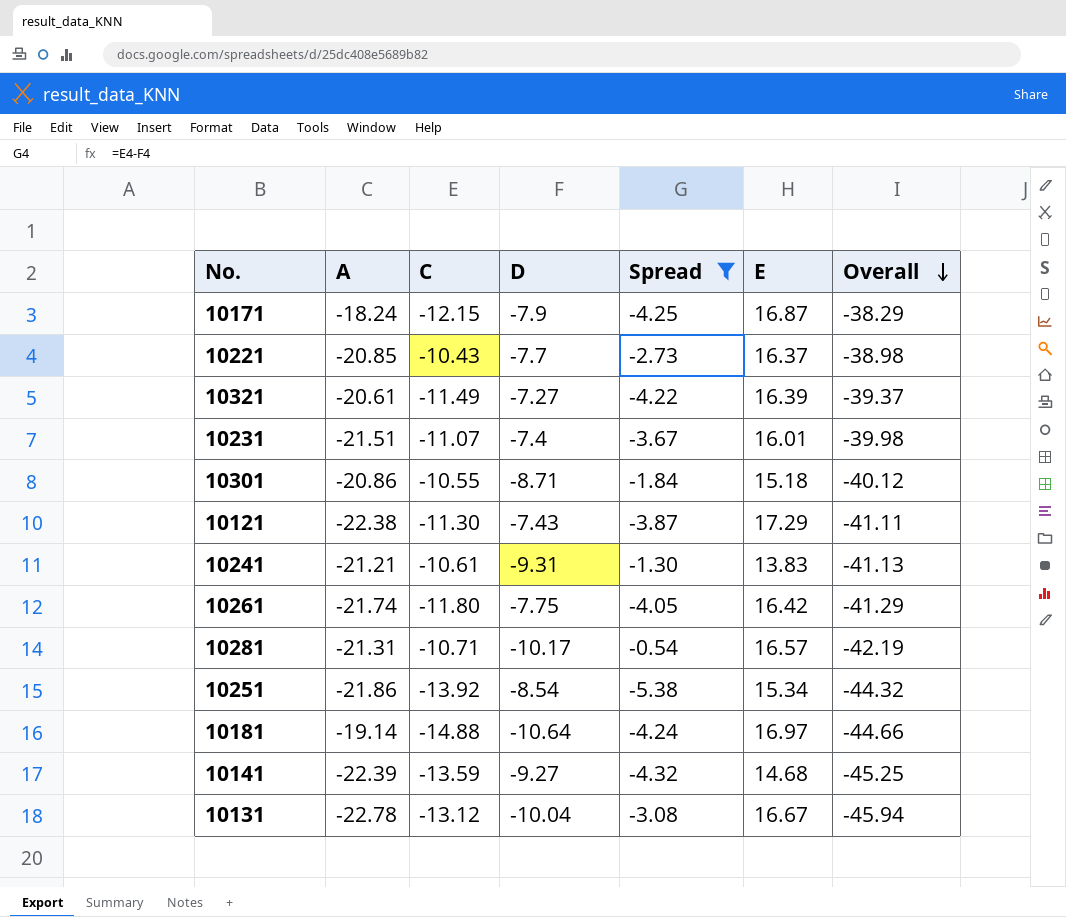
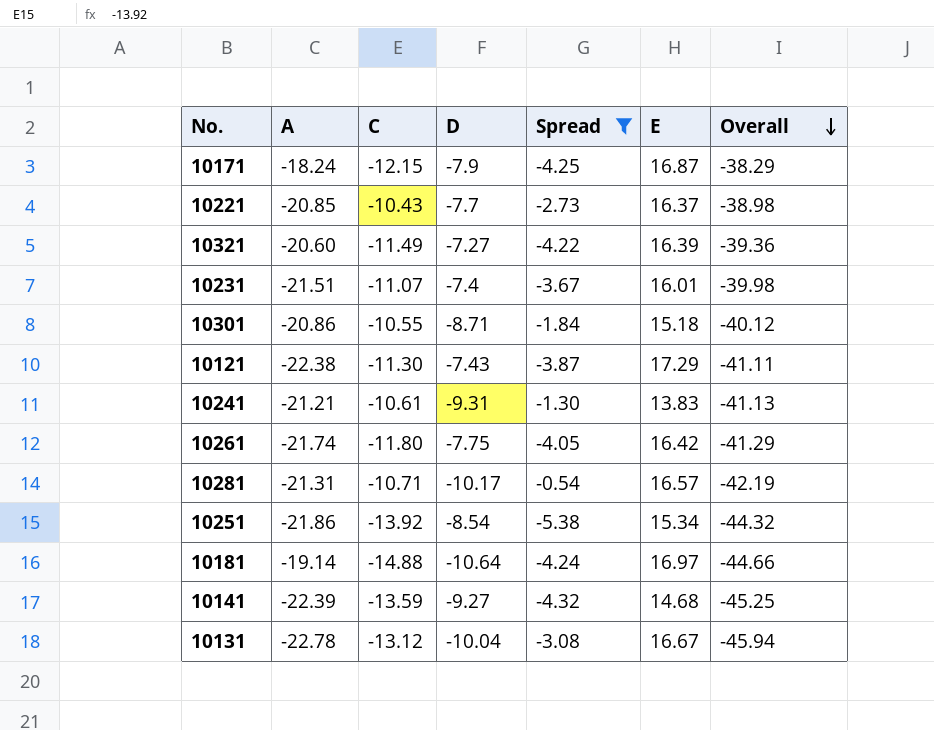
10321 | A: -20.61 -> -20.60
10321 | Overall: -39.37 -> -39.36

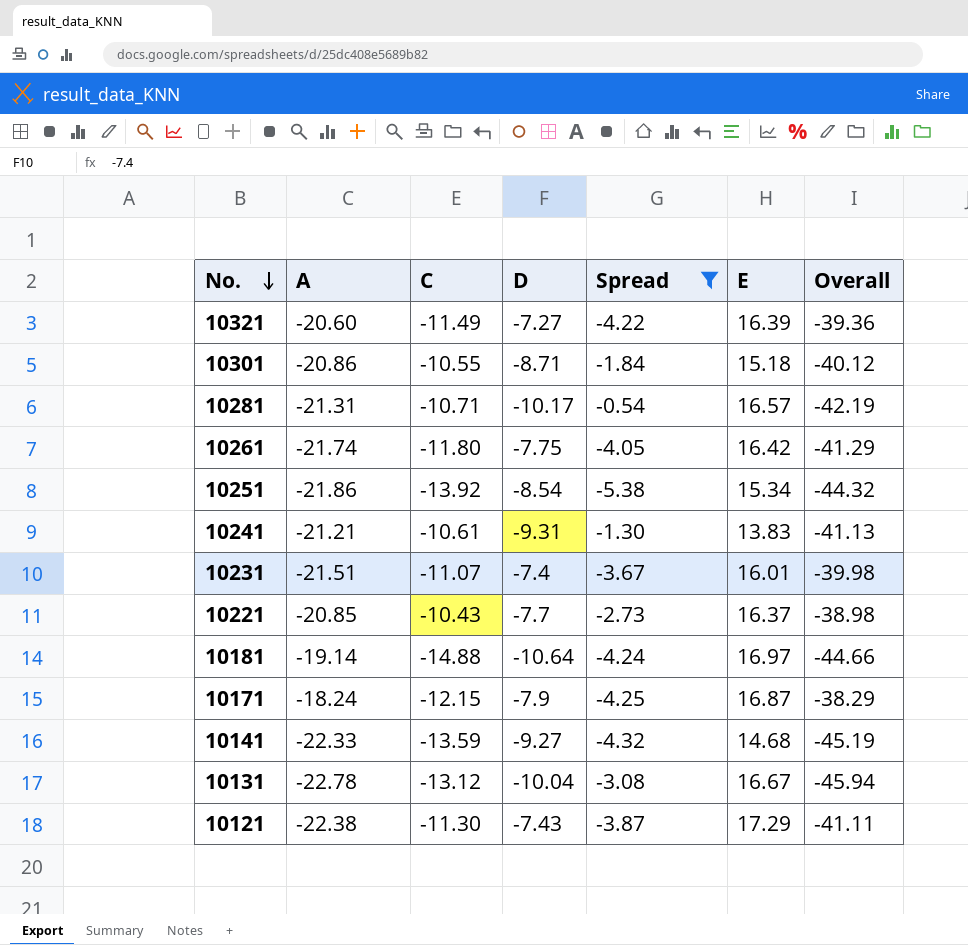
row order: Overall descending -> No. descending
10141 | A: -22.39 -> -22.33
10141 | Overall: -45.25 -> -45.19

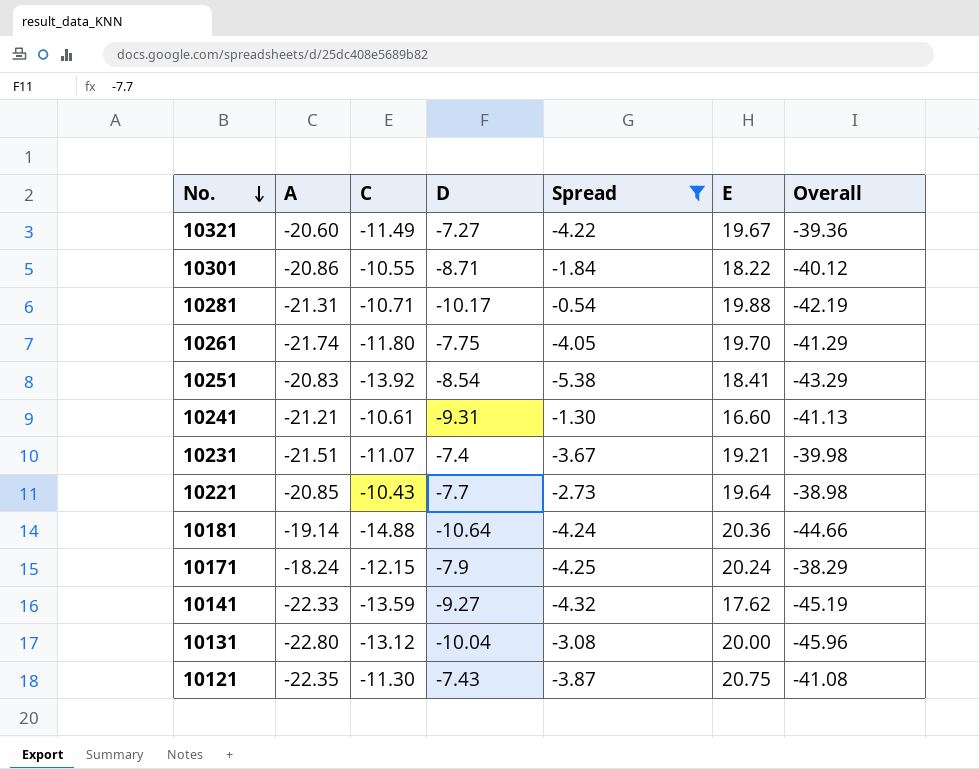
10321 | E: 16.39 -> 19.67
10301 | E: 15.18 -> 18.22
10281 | E: 16.57 -> 19.88
10261 | E: 16.42 -> 19.70
10251 | A: -21.86 -> -20.83
10251 | E: 15.34 -> 18.41
10251 | Overall: -44.32 -> -43.29
10241 | E: 13.83 -> 16.60
10231 | E: 16.01 -> 19.21
10221 | E: 16.37 -> 19.64
10181 | E: 16.97 -> 20.36
10171 | E: 16.87 -> 20.24
10141 | E: 14.68 -> 17.62
10131 | A: -22.78 -> -22.80
10131 | E: 16.67 -> 20.00
10131 | Overall: -45.94 -> -45.96
10121 | A: -22.38 -> -22.35
10121 | E: 17.29 -> 20.75
10121 | Overall: -41.11 -> -41.08

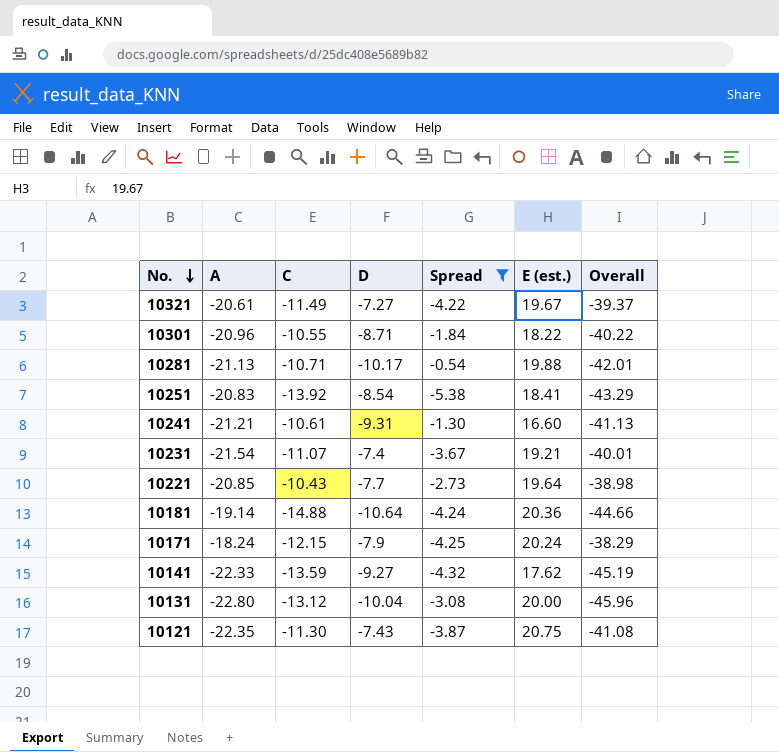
column name: E -> E (est.)
row 10261: -21.74 | -11.80 | -7.75 | -4.05 | 19.70 | -41.29 -> none
10321 | A: -20.60 -> -20.61
10321 | Overall: -39.36 -> -39.37
10301 | A: -20.86 -> -20.96
10301 | Overall: -40.12 -> -40.22
10281 | A: -21.31 -> -21.13
10281 | Overall: -42.19 -> -42.01
10231 | A: -21.51 -> -21.54
10231 | Overall: -39.98 -> -40.01

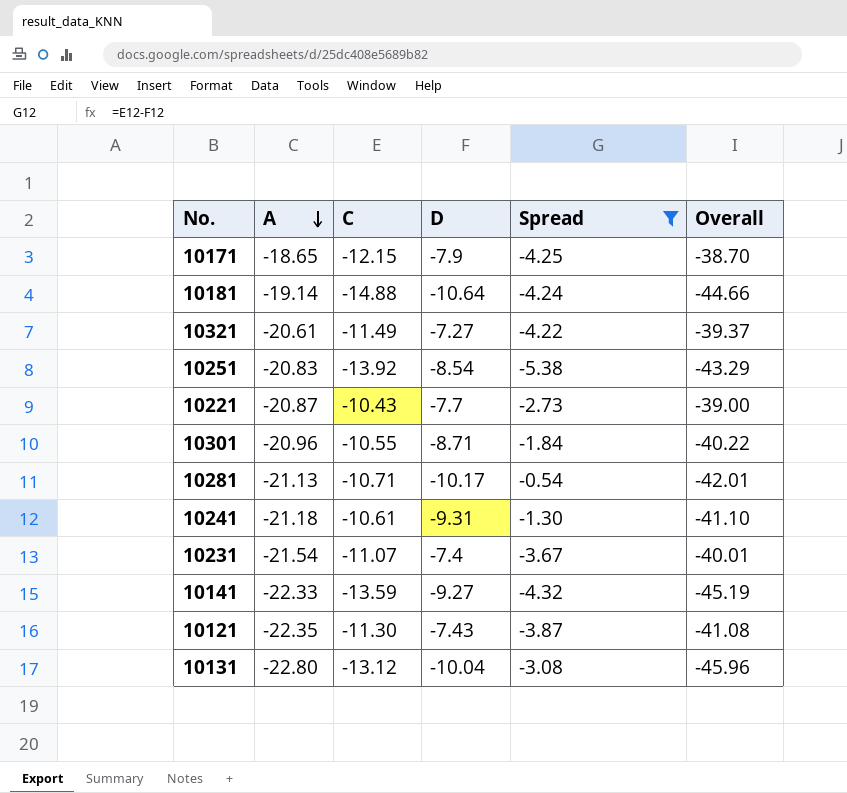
row order: No. descending -> A descending
column E (est.) | position: 6 -> none
10171 | A: -18.24 -> -18.65
10171 | Overall: -38.29 -> -38.70
10221 | A: -20.85 -> -20.87
10221 | Overall: -38.98 -> -39.00
10241 | A: -21.21 -> -21.18
10241 | Overall: -41.13 -> -41.10

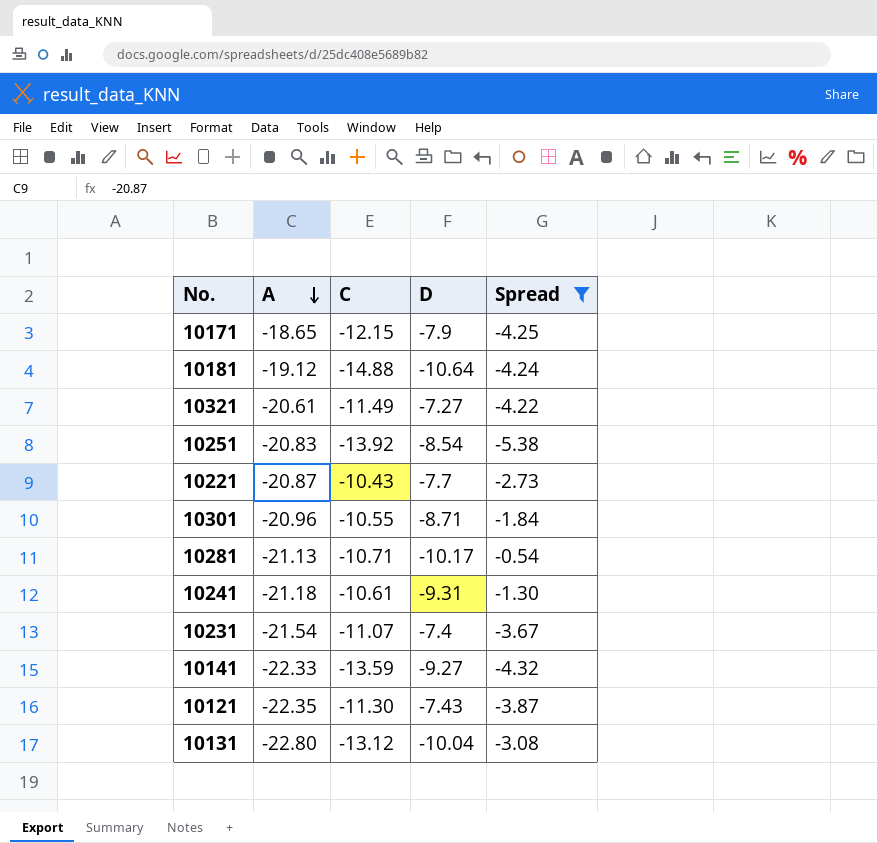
column Overall | formula: [A] + [C] + [D] -> none
10181 | A: -19.14 -> -19.12

